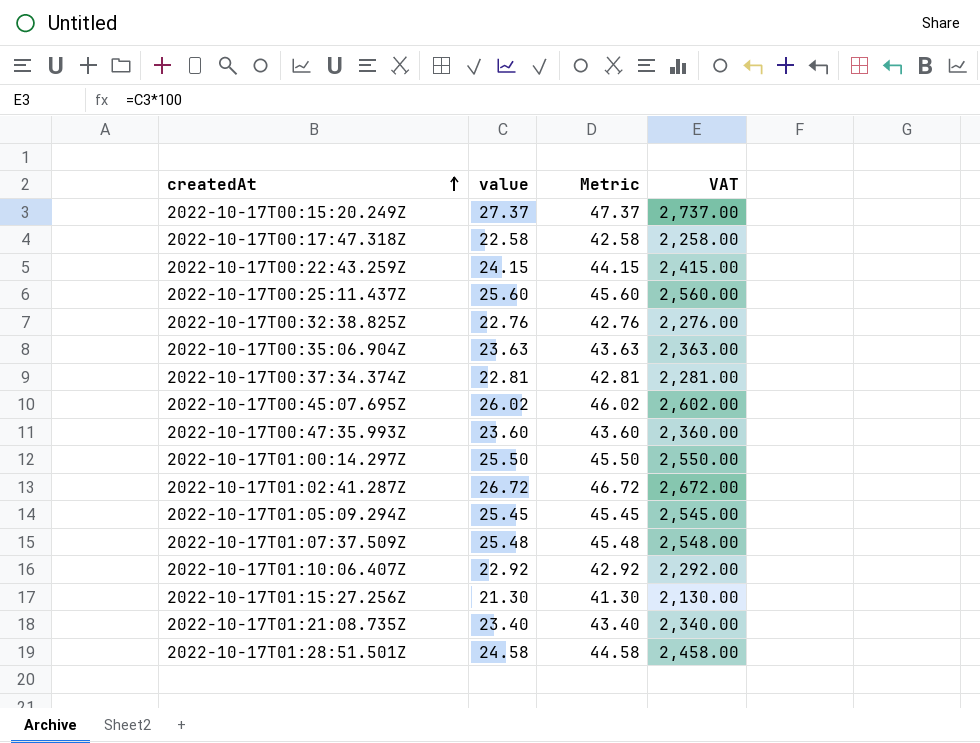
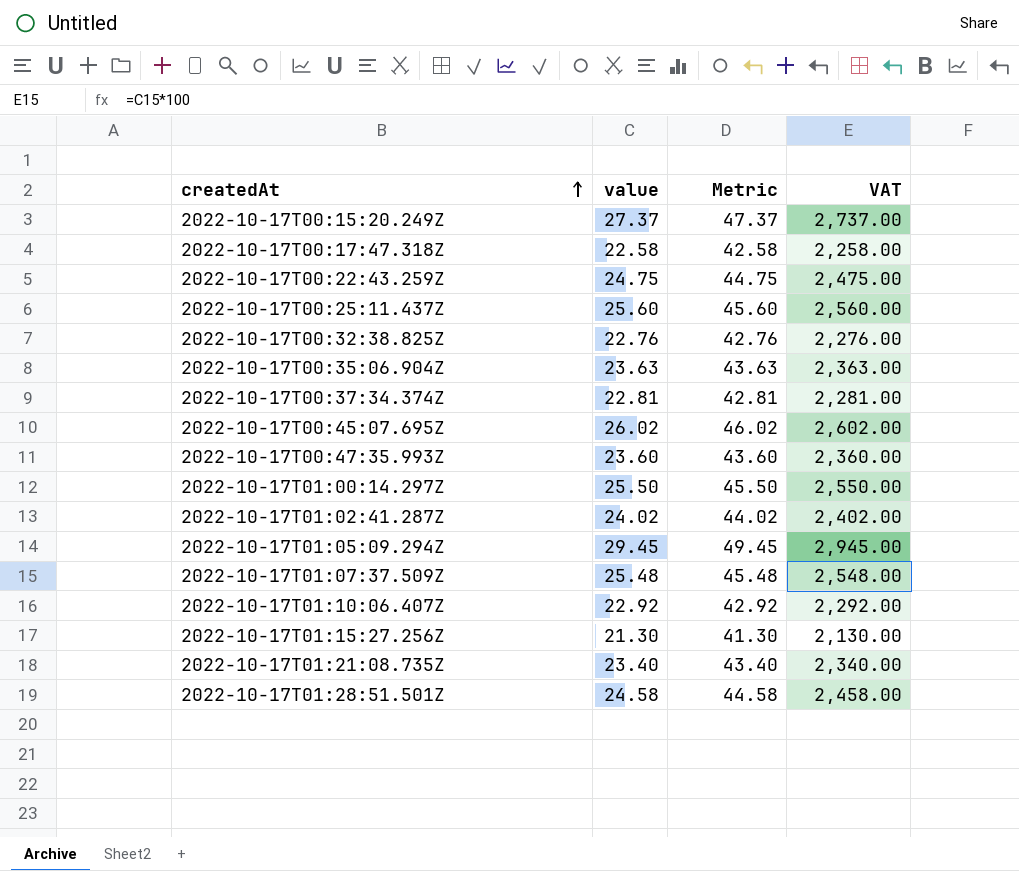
2022-10-17T00:22:43.259Z | value: 24.15 -> 24.75
2022-10-17T00:22:43.259Z | Metric: 44.15 -> 44.75
2022-10-17T00:22:43.259Z | VAT: 2,415.00 -> 2,475.00
2022-10-17T01:02:41.287Z | value: 26.72 -> 24.02
2022-10-17T01:02:41.287Z | Metric: 46.72 -> 44.02
2022-10-17T01:02:41.287Z | VAT: 2,672.00 -> 2,402.00
2022-10-17T01:05:09.294Z | value: 25.45 -> 29.45
2022-10-17T01:05:09.294Z | Metric: 45.45 -> 49.45
2022-10-17T01:05:09.294Z | VAT: 2,545.00 -> 2,945.00

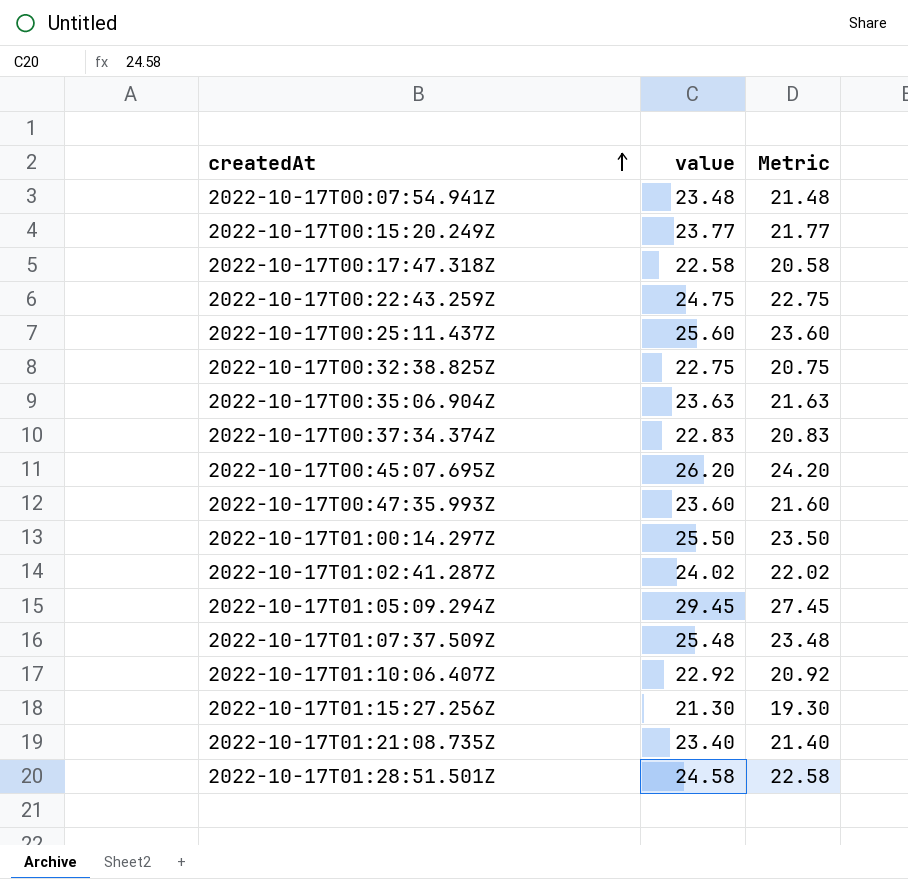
column VAT | formula: [value] * 100 -> none
column Metric | formula: [value] + 20 -> [value] - 2
row 2022-10-17T00:07:54.941Z: none -> 23.48 | 21.48
2022-10-17T00:15:20.249Z | value: 27.37 -> 23.77
2022-10-17T00:32:38.825Z | value: 22.76 -> 22.75
2022-10-17T00:37:34.374Z | value: 22.81 -> 22.83
2022-10-17T00:45:07.695Z | value: 26.02 -> 26.20

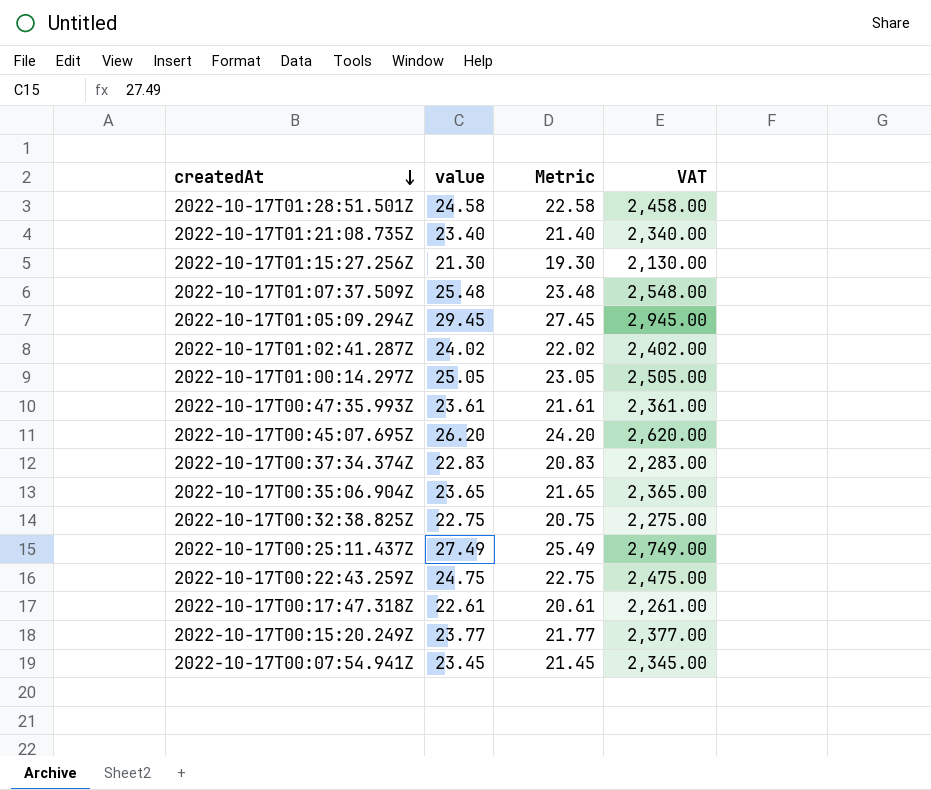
row order: createdAt ascending -> createdAt descending
column VAT | formula: none -> [value] * 100
row 2022-10-17T01:10:06.407Z: 22.92 | 20.92 -> none
2022-10-17T01:00:14.297Z | value: 25.50 -> 25.05
2022-10-17T01:00:14.297Z | Metric: 23.50 -> 23.05
2022-10-17T00:47:35.993Z | value: 23.60 -> 23.61
2022-10-17T00:47:35.993Z | Metric: 21.60 -> 21.61
2022-10-17T00:35:06.904Z | value: 23.63 -> 23.65
2022-10-17T00:35:06.904Z | Metric: 21.63 -> 21.65
2022-10-17T00:25:11.437Z | value: 25.60 -> 27.49
2022-10-17T00:25:11.437Z | Metric: 23.60 -> 25.49
2022-10-17T00:17:47.318Z | value: 22.58 -> 22.61
2022-10-17T00:17:47.318Z | Metric: 20.58 -> 20.61
2022-10-17T00:07:54.941Z | value: 23.48 -> 23.45
2022-10-17T00:07:54.941Z | Metric: 21.48 -> 21.45

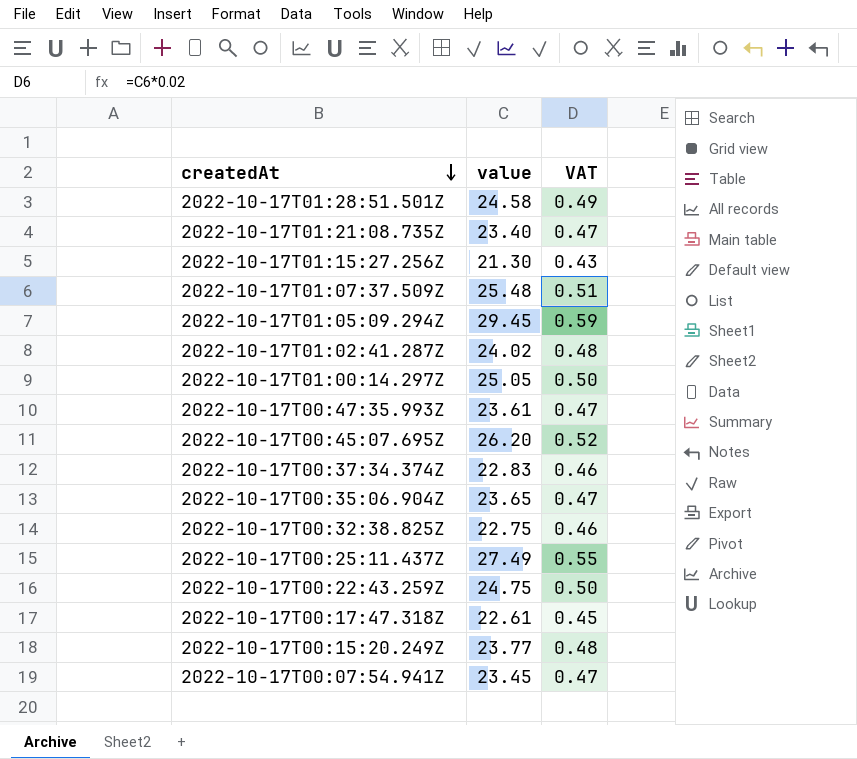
column Metric | formula: [value] - 2 -> none
column VAT | formula: [value] * 100 -> [value] * 0.02

